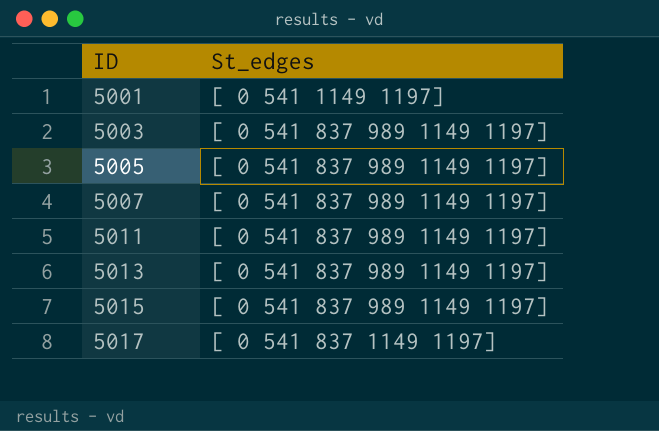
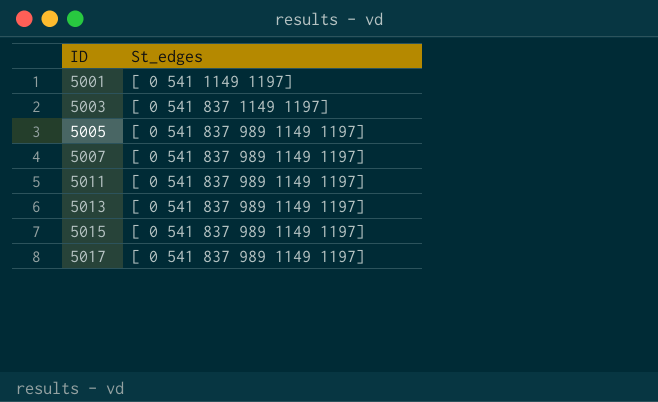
5003 | St_edges: [ 0 541 837 989 1149 1197] -> [ 0 541 837 1149 1197]
5017 | St_edges: [ 0 541 837 1149 1197] -> [ 0 541 837 989 1149 1197]

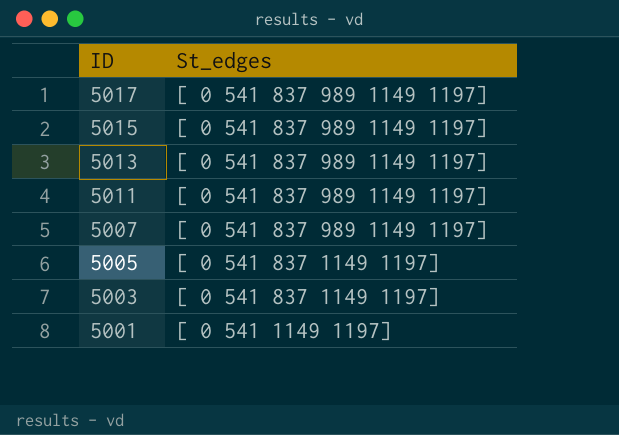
row order: ID ascending -> ID descending
5005 | St_edges: [ 0 541 837 989 1149 1197] -> [ 0 541 837 1149 1197]

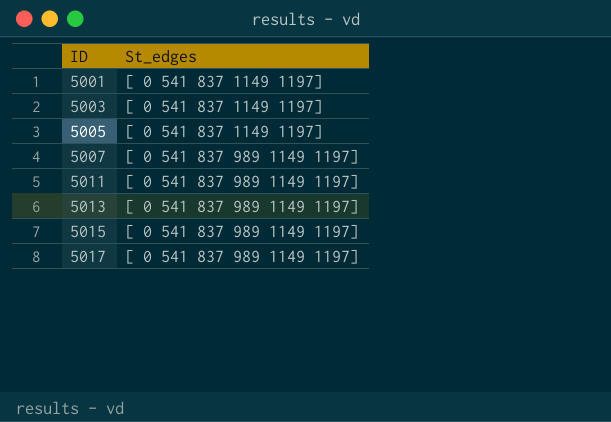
row order: ID descending -> ID ascending
5001 | St_edges: [ 0 541 1149 1197] -> [ 0 541 837 1149 1197]

